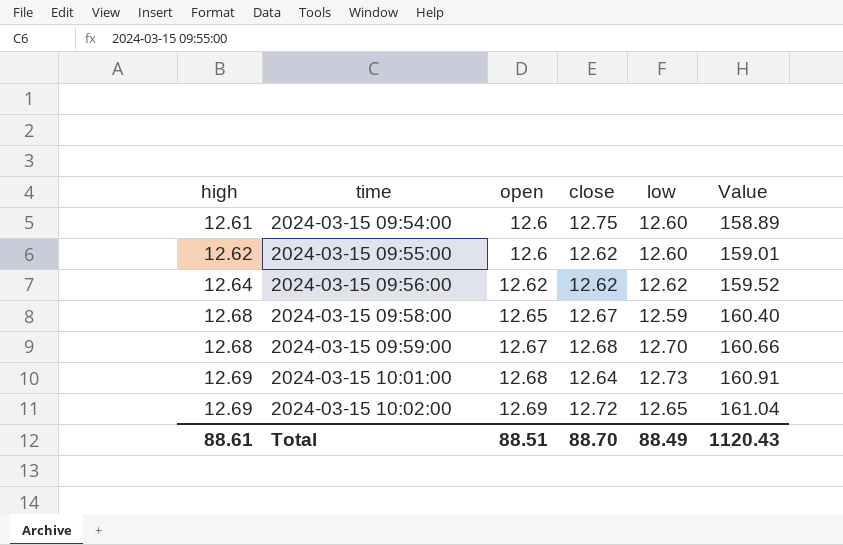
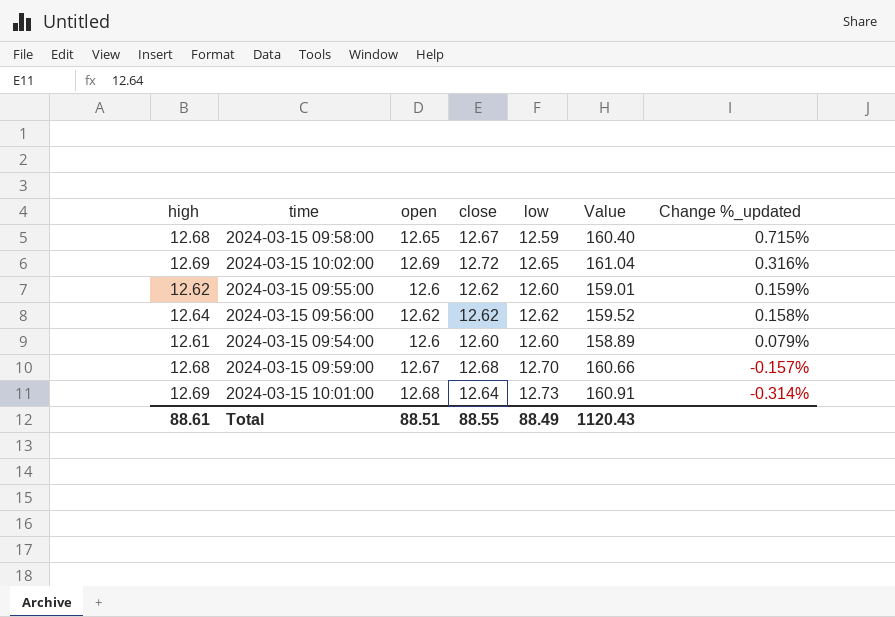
row order: high ascending -> Change %_updated descending
column Change %_updated | formula: none -> ([high] - [low]) / [low]
2024-03-15 09:54:00 | close: 12.75 -> 12.60
Total | close: 88.70 -> 88.55

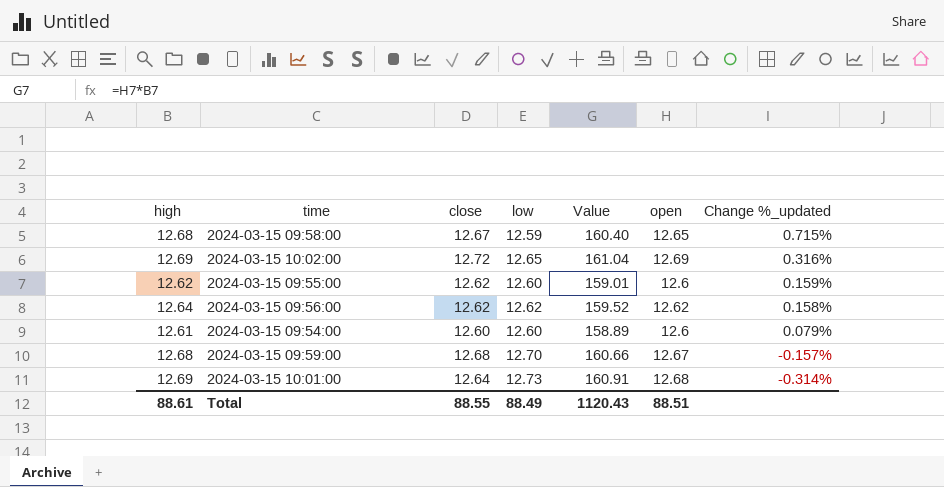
column open | position: 3 -> 6

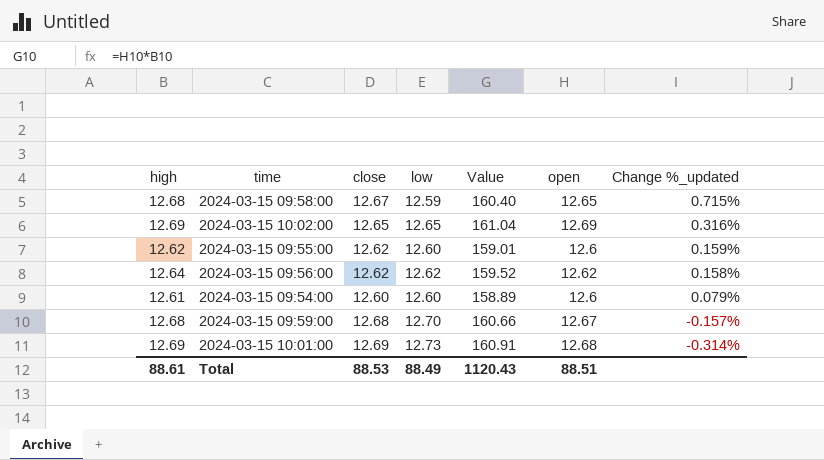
2024-03-15 10:02:00 | close: 12.72 -> 12.65
2024-03-15 10:01:00 | close: 12.64 -> 12.69
Total | close: 88.55 -> 88.53

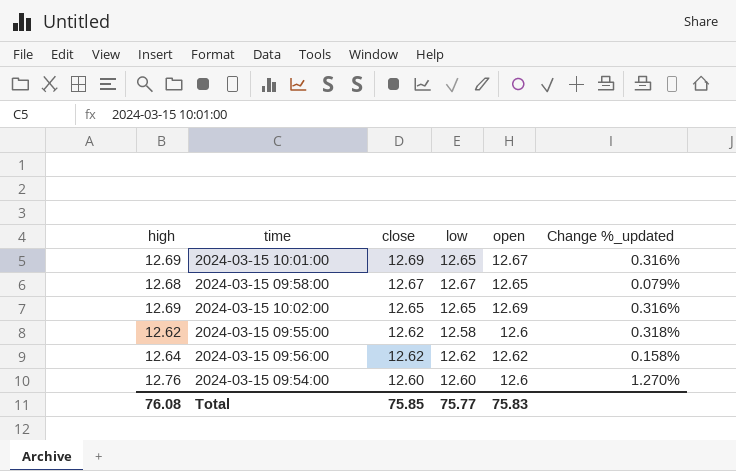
row order: Change %_updated descending -> close descending
column Value | formula: [high] * [open] -> none
row 2024-03-15 09:59:00: 12.68 | 12.68 | 12.70 | 160.66 | 12.67 | -0.157% -> none
2024-03-15 10:01:00 | low: 12.73 -> 12.65
2024-03-15 10:01:00 | open: 12.68 -> 12.67
2024-03-15 10:01:00 | Change %_updated: -0.314% -> 0.316%
2024-03-15 09:58:00 | low: 12.59 -> 12.67
2024-03-15 09:58:00 | Change %_updated: 0.715% -> 0.079%
2024-03-15 09:55:00 | low: 12.60 -> 12.58
2024-03-15 09:55:00 | Change %_updated: 0.159% -> 0.318%
2024-03-15 09:54:00 | high: 12.61 -> 12.76
2024-03-15 09:54:00 | Change %_updated: 0.079% -> 1.270%
Total | high: 88.61 -> 76.08
Total | close: 88.53 -> 75.85
Total | low: 88.49 -> 75.77
Total | open: 88.51 -> 75.83

